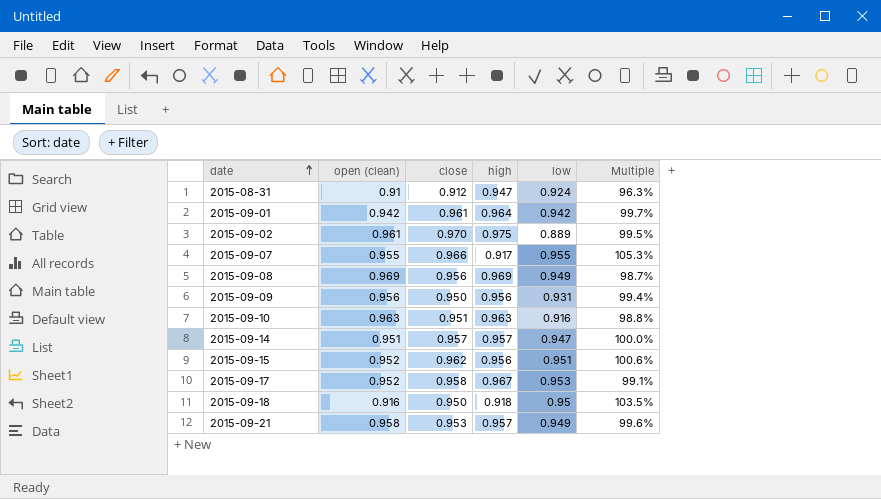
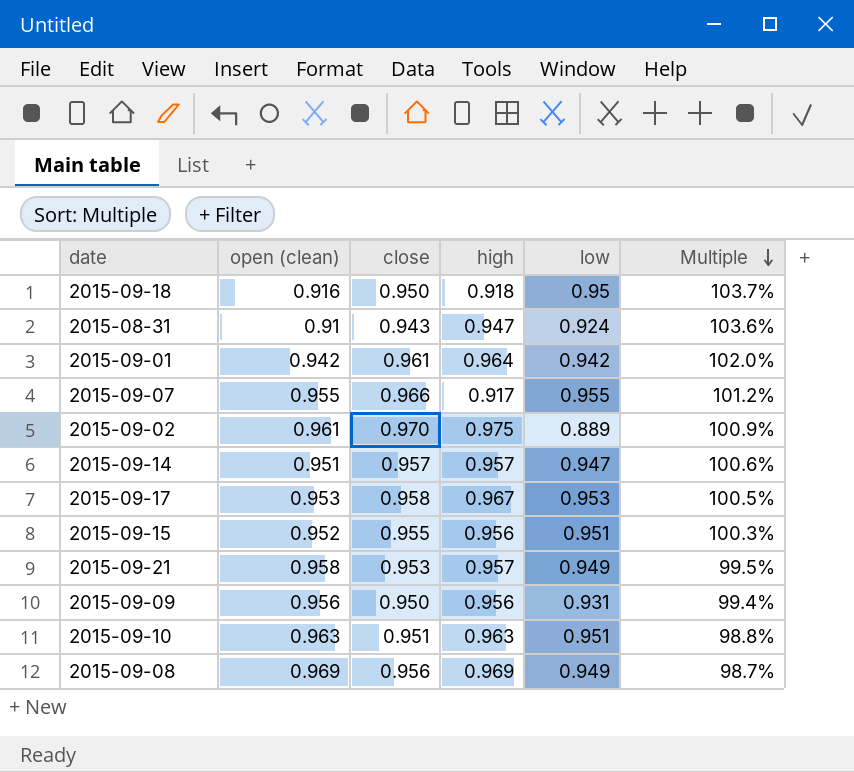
row order: date ascending -> Multiple descending
column Multiple | formula: [close] / [high] -> [close] / [open (clean)]
2015-08-31 | close: 0.912 -> 0.943
2015-09-17 | open (clean): 0.952 -> 0.953
2015-09-15 | close: 0.962 -> 0.955
2015-09-10 | low: 0.916 -> 0.951

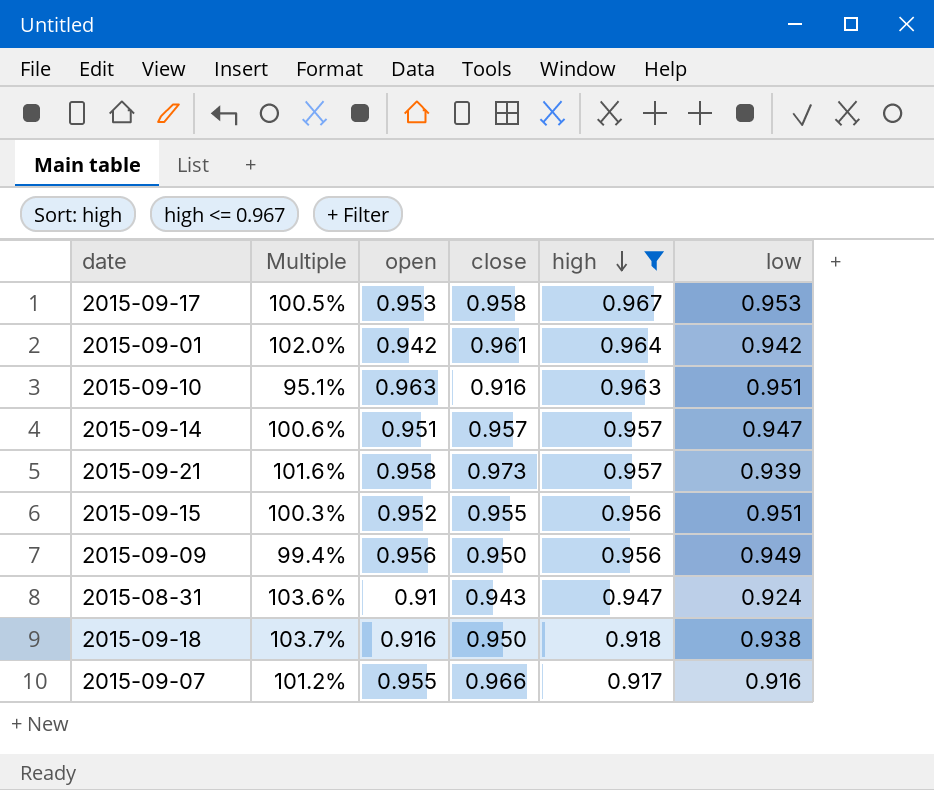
filter: none -> high <= 0.967
row order: Multiple descending -> high descending
column Multiple | position: 6 -> 2
column name: open (clean) -> open
2015-09-10 | Multiple: 98.8% -> 95.1%
2015-09-10 | close: 0.951 -> 0.916
2015-09-21 | Multiple: 99.5% -> 101.6%
2015-09-21 | close: 0.953 -> 0.973
2015-09-21 | low: 0.949 -> 0.939
2015-09-09 | low: 0.931 -> 0.949
2015-09-18 | low: 0.95 -> 0.938
2015-09-07 | low: 0.955 -> 0.916

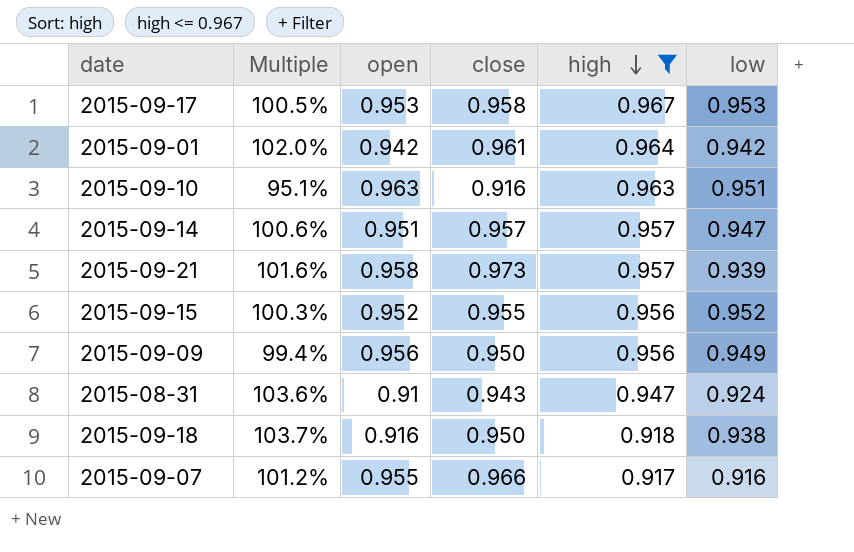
2015-09-15 | low: 0.951 -> 0.952

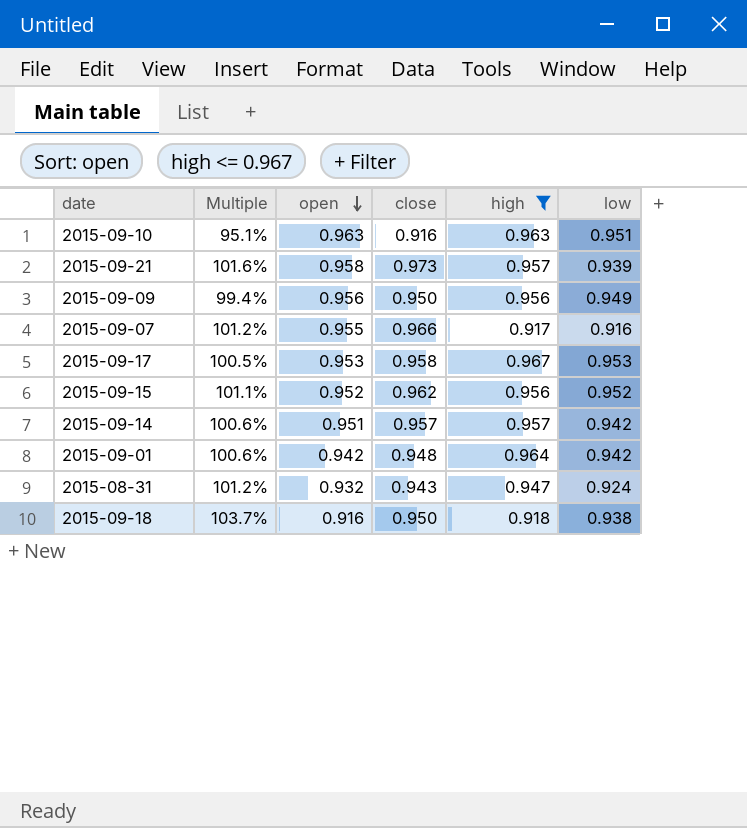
row order: high descending -> open descending
2015-09-15 | Multiple: 100.3% -> 101.1%
2015-09-15 | close: 0.955 -> 0.962
2015-09-14 | low: 0.947 -> 0.942
2015-09-01 | Multiple: 102.0% -> 100.6%
2015-09-01 | close: 0.961 -> 0.948
2015-08-31 | Multiple: 103.6% -> 101.2%
2015-08-31 | open: 0.91 -> 0.932

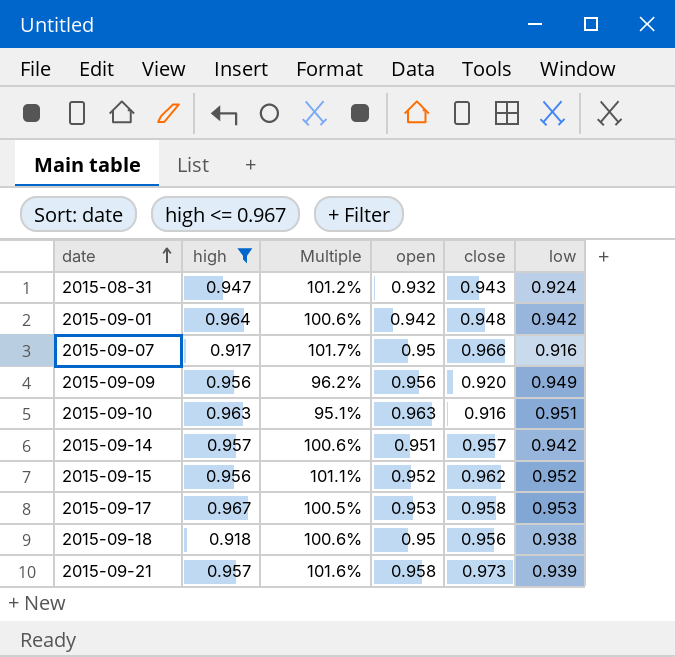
row order: open descending -> date ascending
column high | position: 5 -> 2
2015-09-07 | Multiple: 101.2% -> 101.7%
2015-09-07 | open: 0.955 -> 0.95
2015-09-09 | Multiple: 99.4% -> 96.2%
2015-09-09 | close: 0.950 -> 0.920
2015-09-18 | Multiple: 103.7% -> 100.6%
2015-09-18 | open: 0.916 -> 0.95
2015-09-18 | close: 0.950 -> 0.956

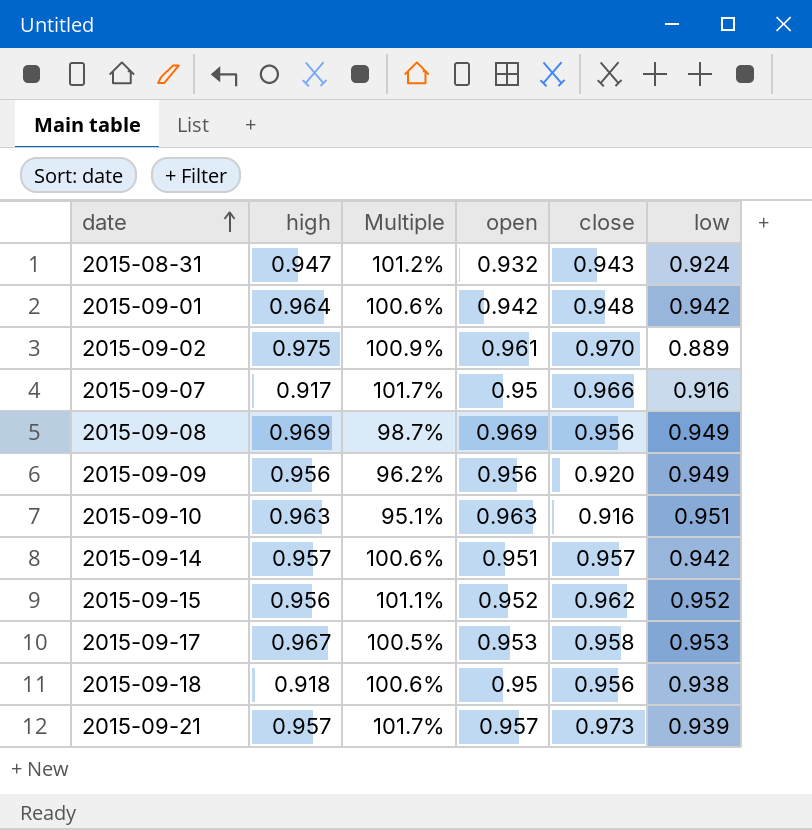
filter: high <= 0.967 -> none
2015-09-21 | Multiple: 101.6% -> 101.7%
2015-09-21 | open: 0.958 -> 0.957

